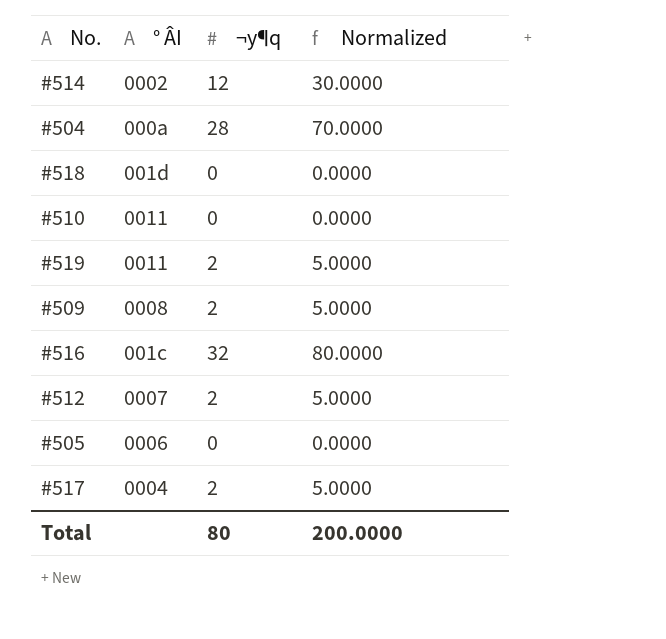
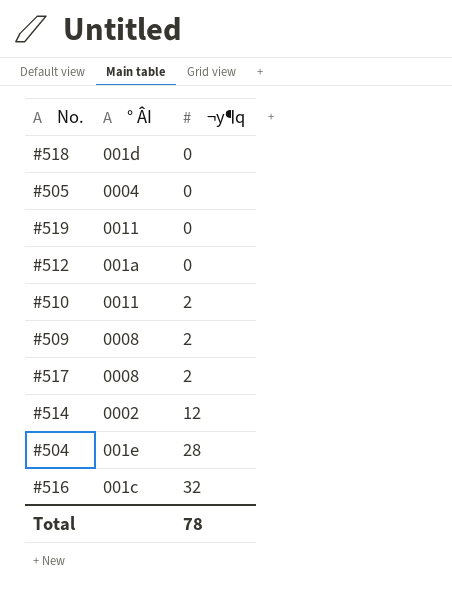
row order: none -> ¬y¶q ascending
column Normalized | formula: [¬y¶q] * 2.5 -> none
#505 | ° ÂI: 0006 -> 0004
#519 | ¬y¶q: 2 -> 0
#512 | ° ÂI: 0007 -> 001a
#512 | ¬y¶q: 2 -> 0
#510 | ¬y¶q: 0 -> 2
#517 | ° ÂI: 0004 -> 0008
#504 | ° ÂI: 000a -> 001e
Total | ¬y¶q: 80 -> 78

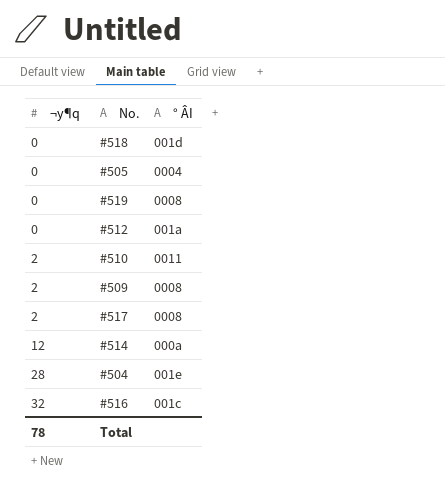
column ¬y¶q | position: 3 -> 1
#519 | ° ÂI: 0011 -> 0008
#514 | ° ÂI: 0002 -> 000a

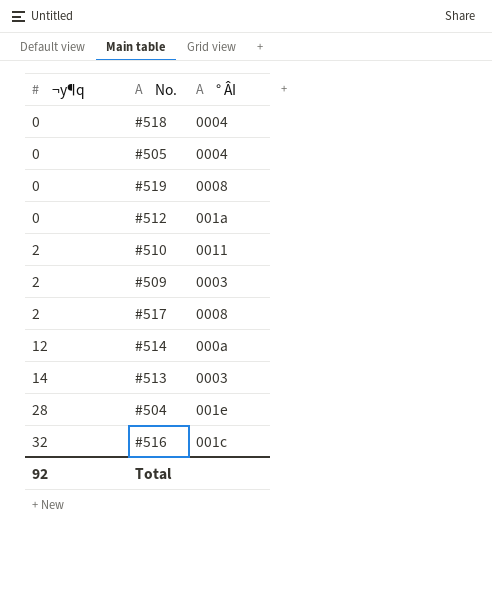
#518 | ° ÂI: 001d -> 0004
#509 | ° ÂI: 0008 -> 0003
row #513: none -> 14 | 0003
Total | ¬y¶q: 78 -> 92

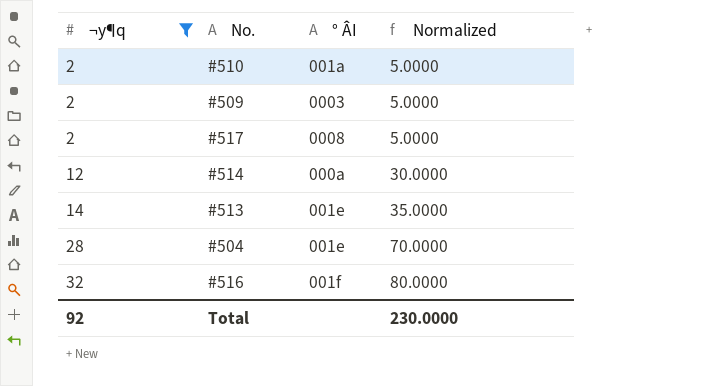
filter: none -> ¬y¶q != 0
column Normalized | formula: none -> [¬y¶q] * 2.5
#510 | ° ÂI: 0011 -> 001a
#513 | ° ÂI: 0003 -> 001e
#516 | ° ÂI: 001c -> 001f

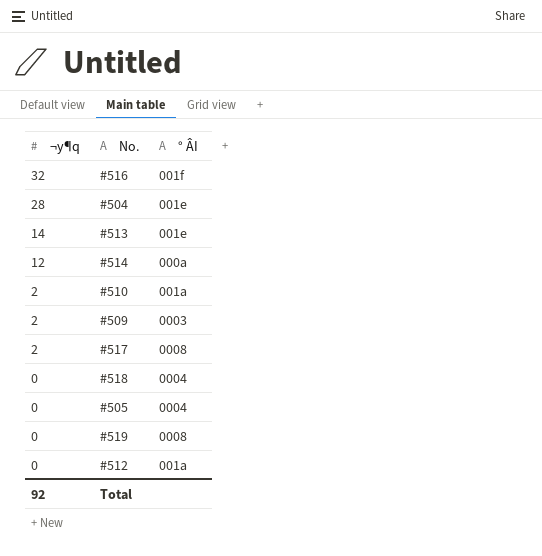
filter: ¬y¶q != 0 -> none
row order: ¬y¶q ascending -> ¬y¶q descending
column Normalized | formula: [¬y¶q] * 2.5 -> none

